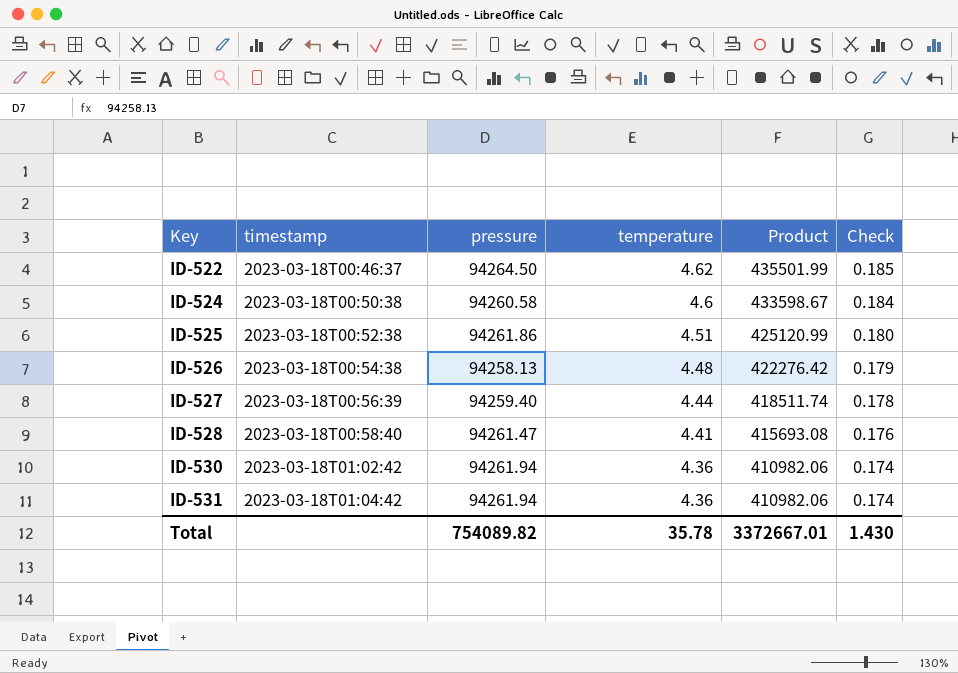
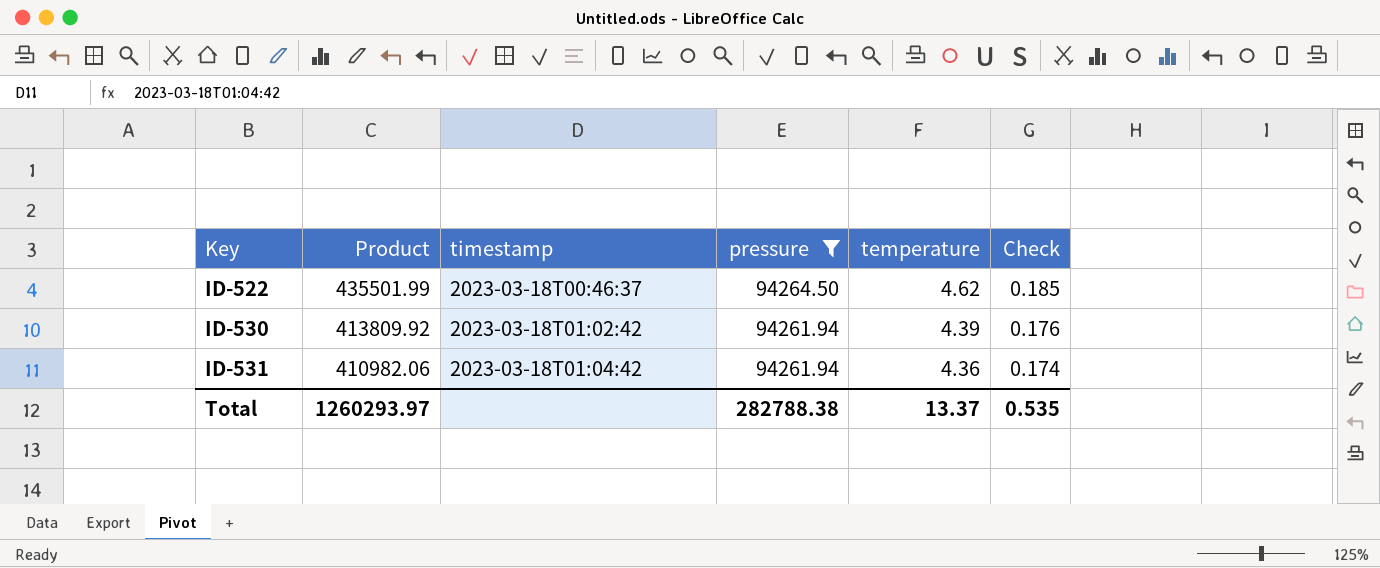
filter: none -> pressure >= 94261.94
column Product | position: 5 -> 2
ID-530 | Product: 410982.06 -> 413809.92
ID-530 | temperature: 4.36 -> 4.39
ID-530 | Check: 0.174 -> 0.176
Total | Product: 3372667.01 -> 1260293.97
Total | pressure: 754089.82 -> 282788.38
Total | temperature: 35.78 -> 13.37
Total | Check: 1.430 -> 0.535

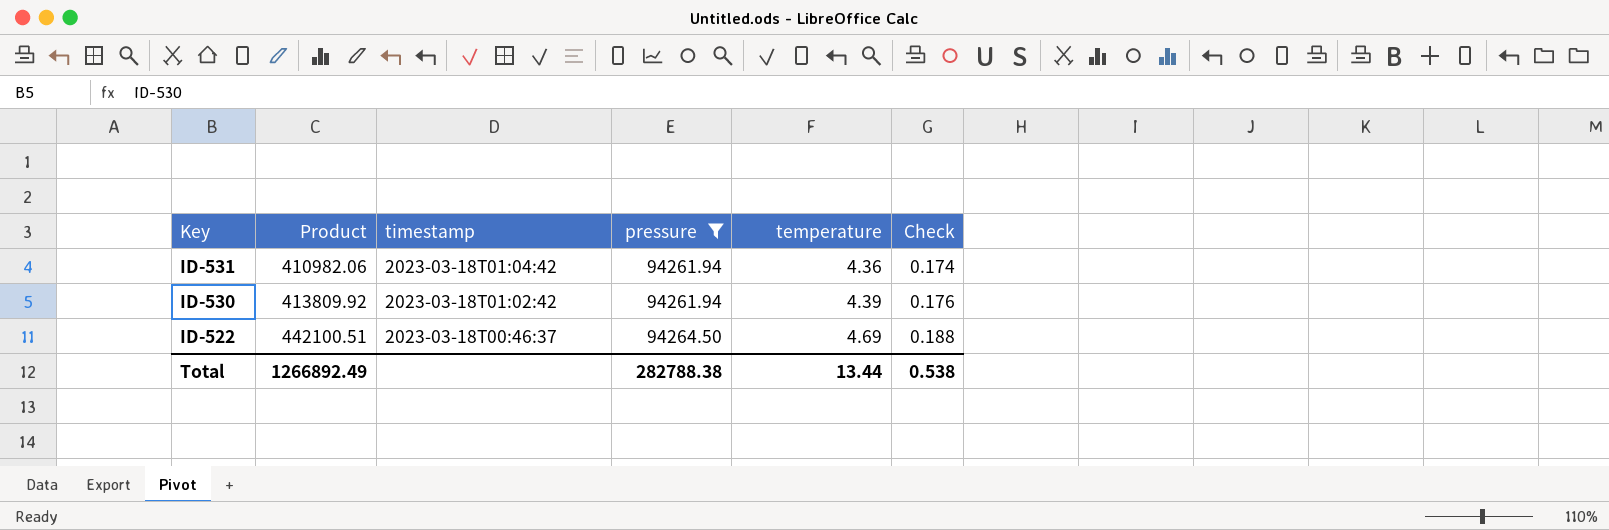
row order: Key ascending -> Key descending
ID-522 | Product: 435501.99 -> 442100.51
ID-522 | temperature: 4.62 -> 4.69
ID-522 | Check: 0.185 -> 0.188
Total | Product: 1260293.97 -> 1266892.49
Total | temperature: 13.37 -> 13.44
Total | Check: 0.535 -> 0.538

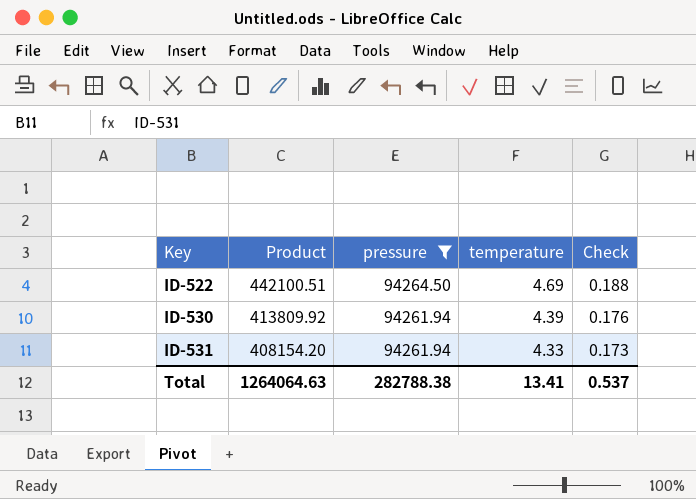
row order: Key descending -> Key ascending
column timestamp | position: 3 -> none
ID-531 | Product: 410982.06 -> 408154.20
ID-531 | temperature: 4.36 -> 4.33
ID-531 | Check: 0.174 -> 0.173
Total | Product: 1266892.49 -> 1264064.63
Total | temperature: 13.44 -> 13.41
Total | Check: 0.538 -> 0.537

